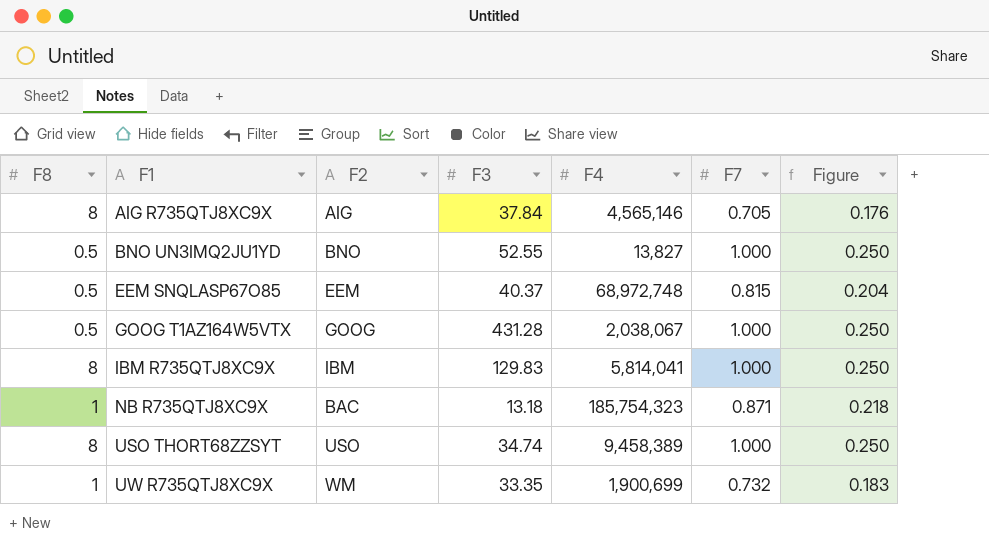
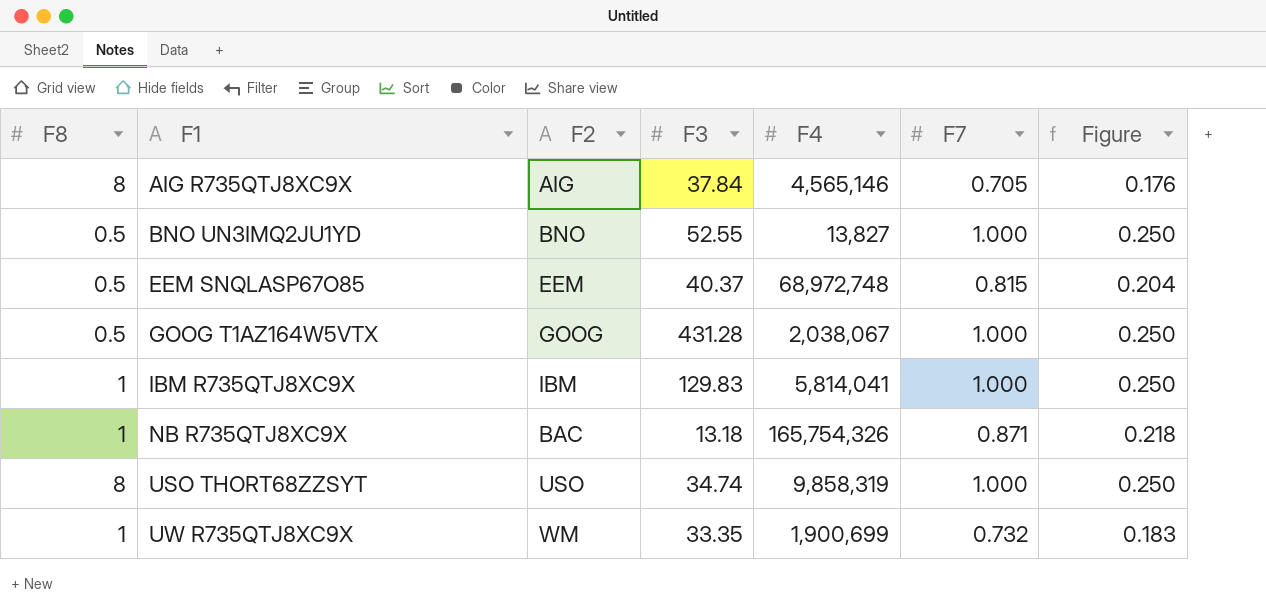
IBM R735QTJ8XC9X | F8: 8 -> 1
NB R735QTJ8XC9X | F4: 185,754,323 -> 165,754,326
USO THORT68ZZSYT | F4: 9,458,389 -> 9,858,319

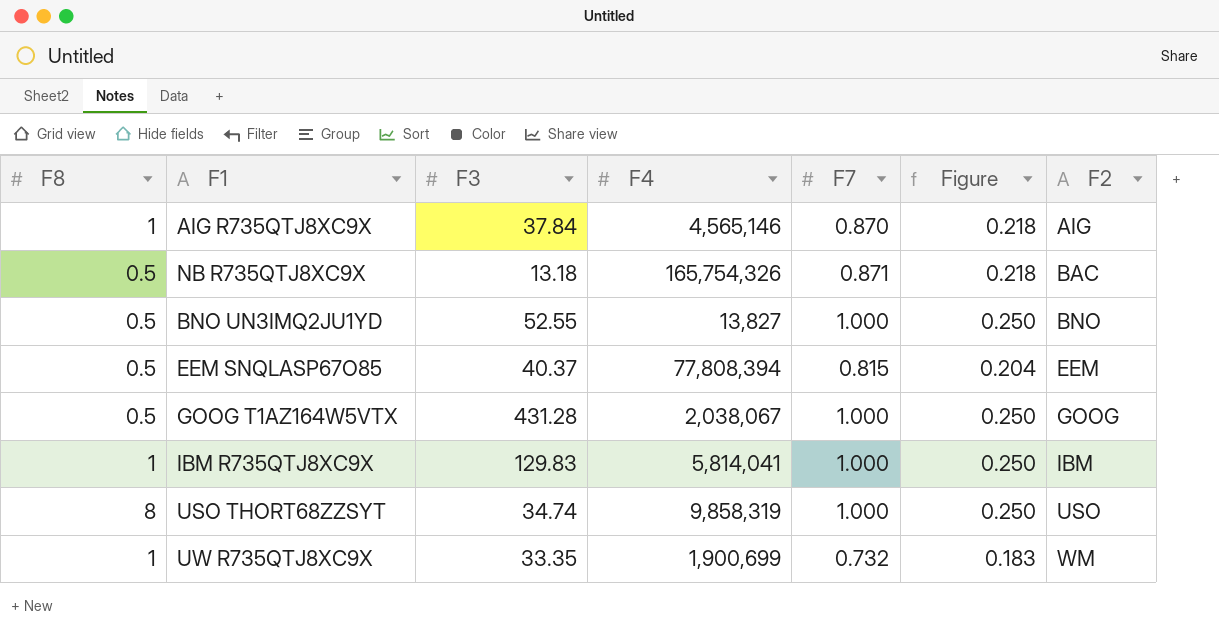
row order: F1 ascending -> F2 ascending
column F2 | position: 3 -> 7
AIG R735QTJ8XC9X | F8: 8 -> 1
AIG R735QTJ8XC9X | F7: 0.705 -> 0.870
AIG R735QTJ8XC9X | Figure: 0.176 -> 0.218
NB R735QTJ8XC9X | F8: 1 -> 0.5
EEM SNQLASP67O85 | F4: 68,972,748 -> 77,808,394

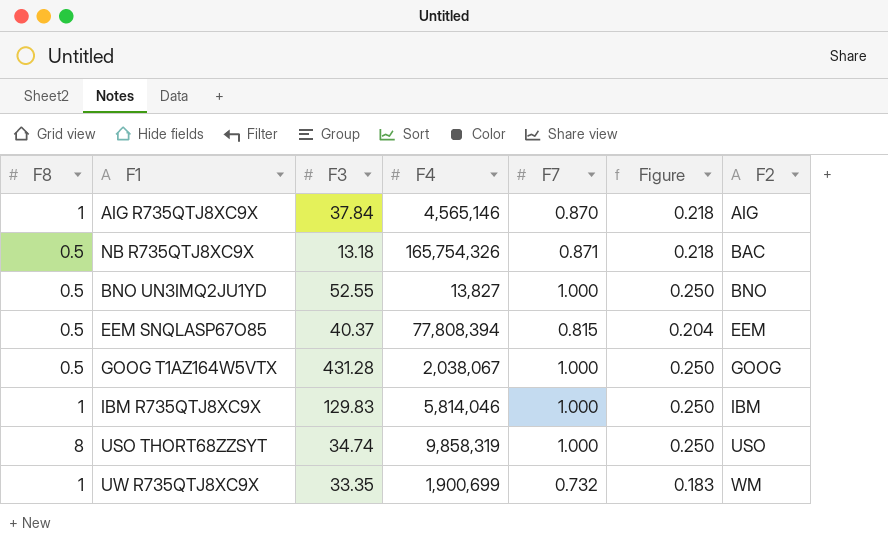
IBM R735QTJ8XC9X | F4: 5,814,041 -> 5,814,046

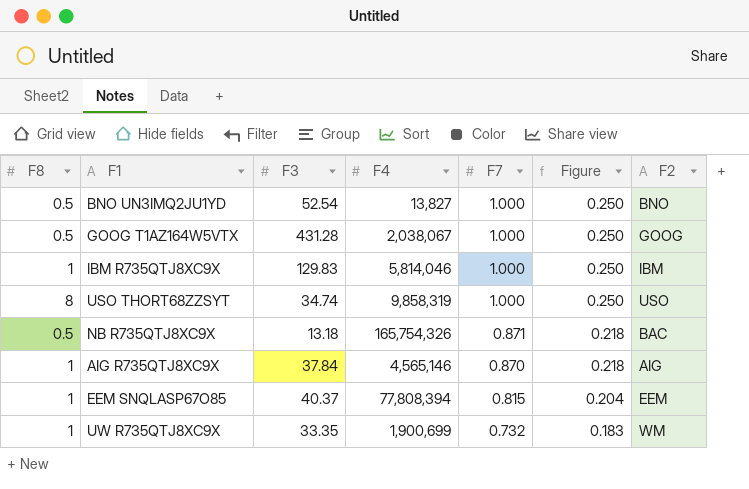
row order: F2 ascending -> F7 descending
BNO UN3IMQ2JU1YD | F3: 52.55 -> 52.54
EEM SNQLASP67O85 | F8: 0.5 -> 1

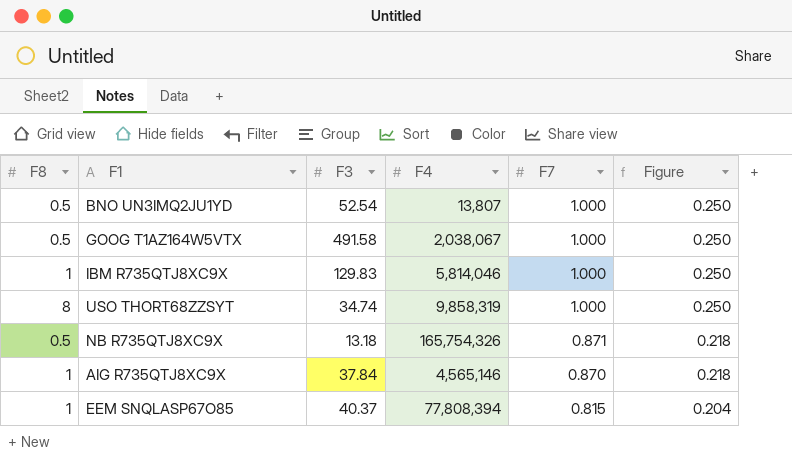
column F2 | position: 7 -> none
row UW R735QTJ8XC9X: 1 | 33.35 | 1,900,699 | 0.732 | 0.183 | WM -> none
BNO UN3IMQ2JU1YD | F4: 13,827 -> 13,807
GOOG T1AZ164W5VTX | F3: 431.28 -> 491.58

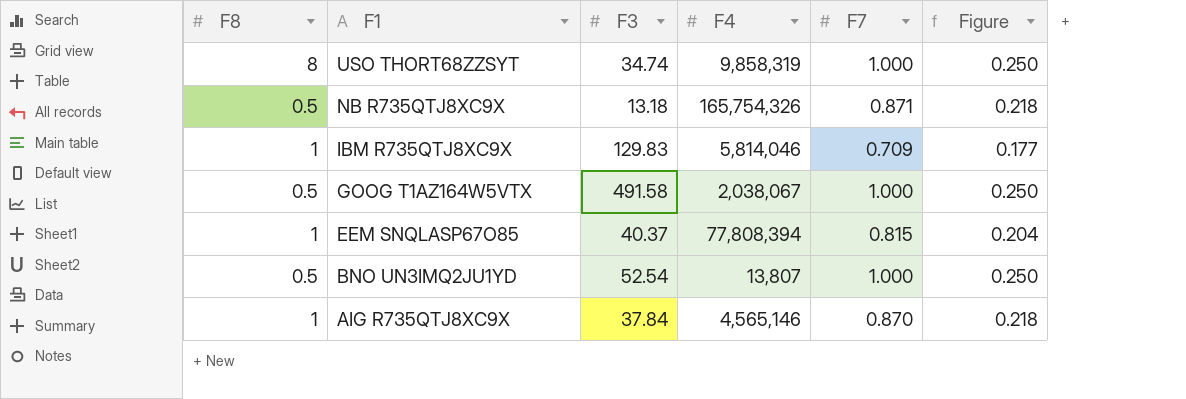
row order: F7 descending -> F1 descending
IBM R735QTJ8XC9X | F7: 1.000 -> 0.709
IBM R735QTJ8XC9X | Figure: 0.250 -> 0.177

